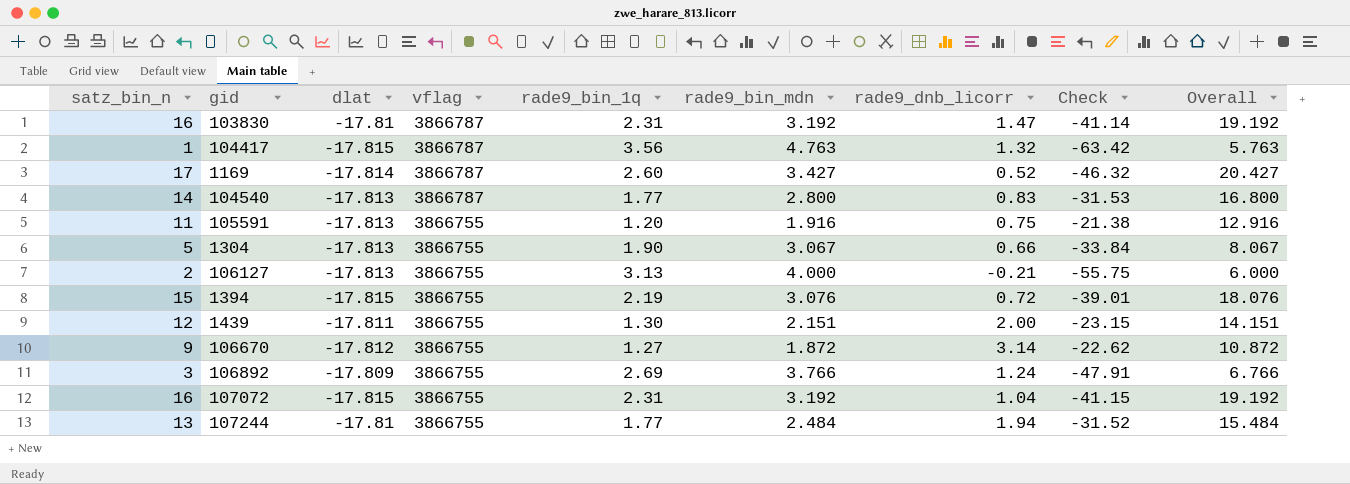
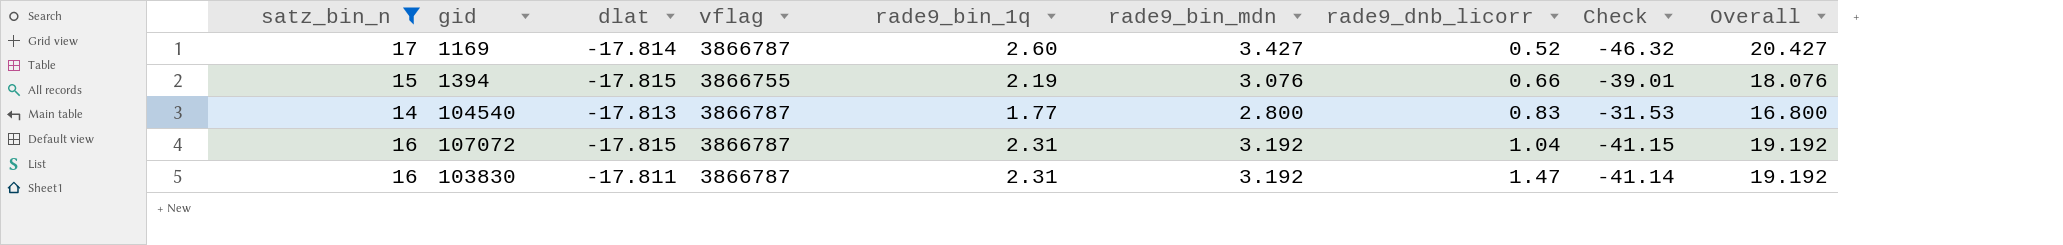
filter: none -> satz_bin_n >= 14
row order: vflag descending -> rade9_dnb_licorr ascending
1394 | rade9_dnb_licorr: 0.72 -> 0.66
107072 | vflag: 3866755 -> 3866787
103830 | dlat: -17.81 -> -17.811

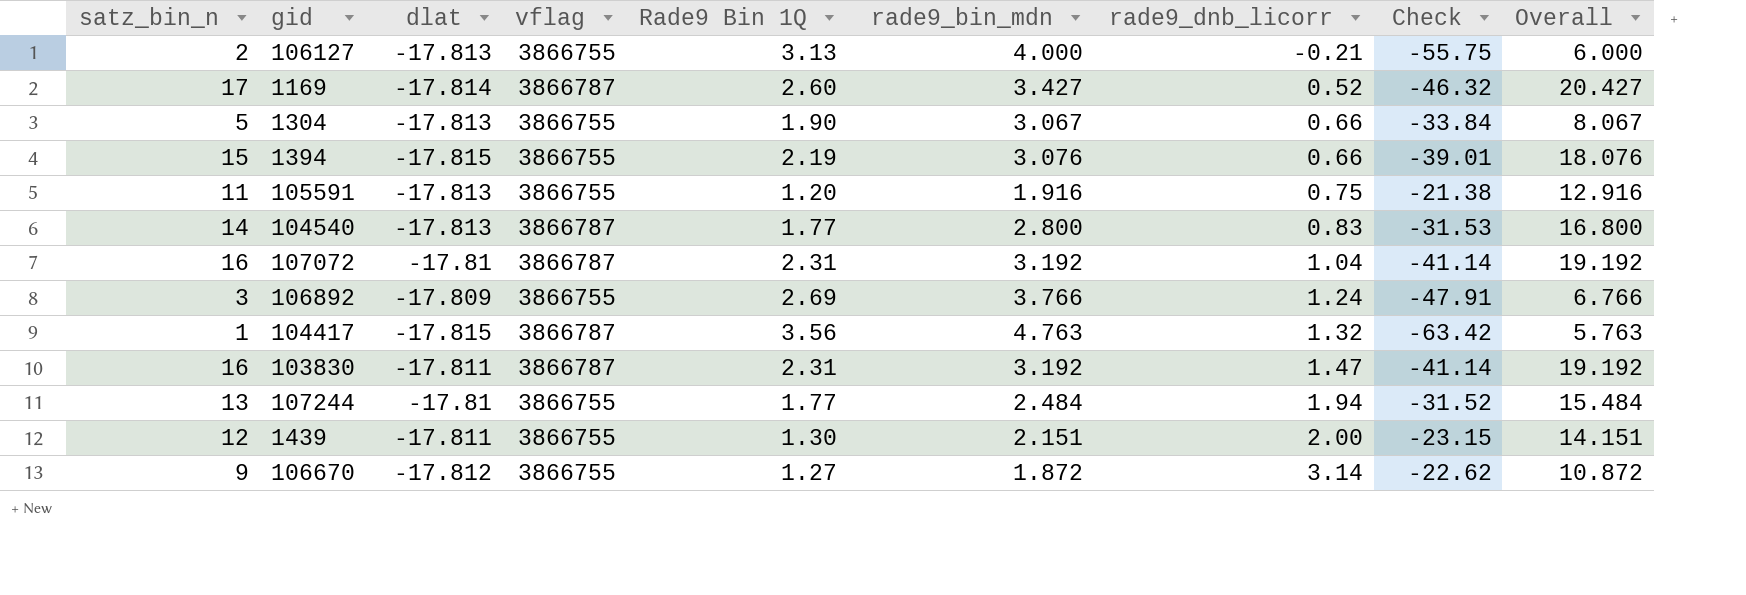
filter: satz_bin_n >= 14 -> none
column name: rade9_bin_1q -> Rade9 Bin 1Q
107072 | dlat: -17.815 -> -17.81
107072 | Check: -41.15 -> -41.14

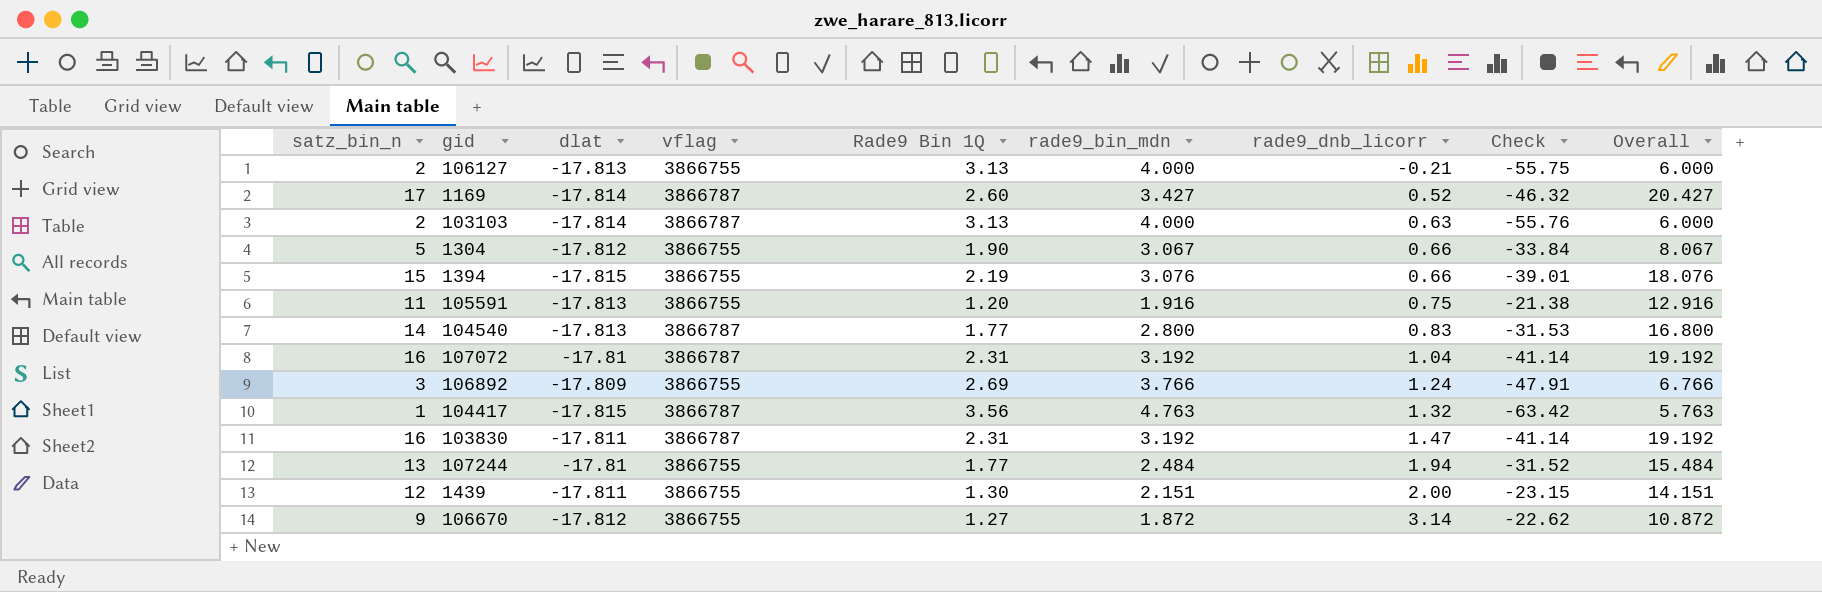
row 103103: none -> 2 | -17.814 | 3866787 | 3.13 | 4.000 | 0.63 | -55.76 | 6.000
1304 | dlat: -17.813 -> -17.812

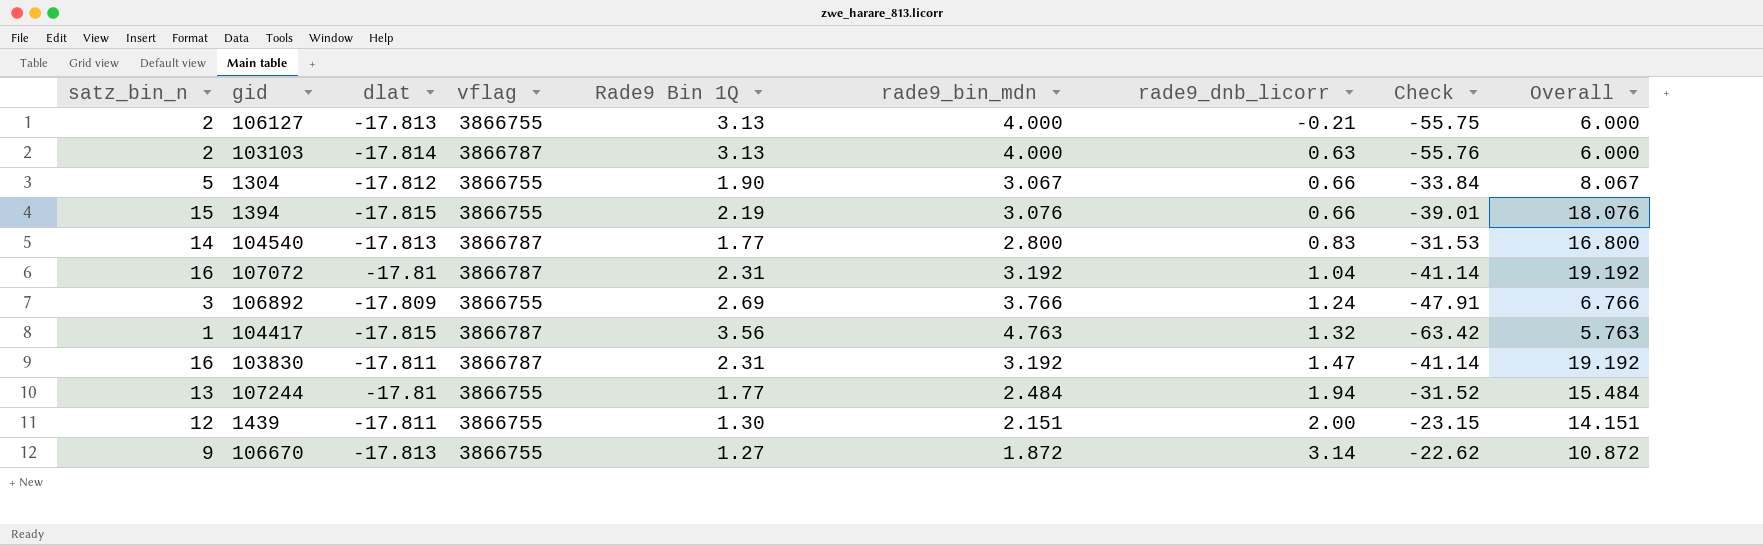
row 1169: 17 | -17.814 | 3866787 | 2.60 | 3.427 | 0.52 | -46.32 | 20.427 -> none
row 105591: 11 | -17.813 | 3866755 | 1.20 | 1.916 | 0.75 | -21.38 | 12.916 -> none
106670 | dlat: -17.812 -> -17.813

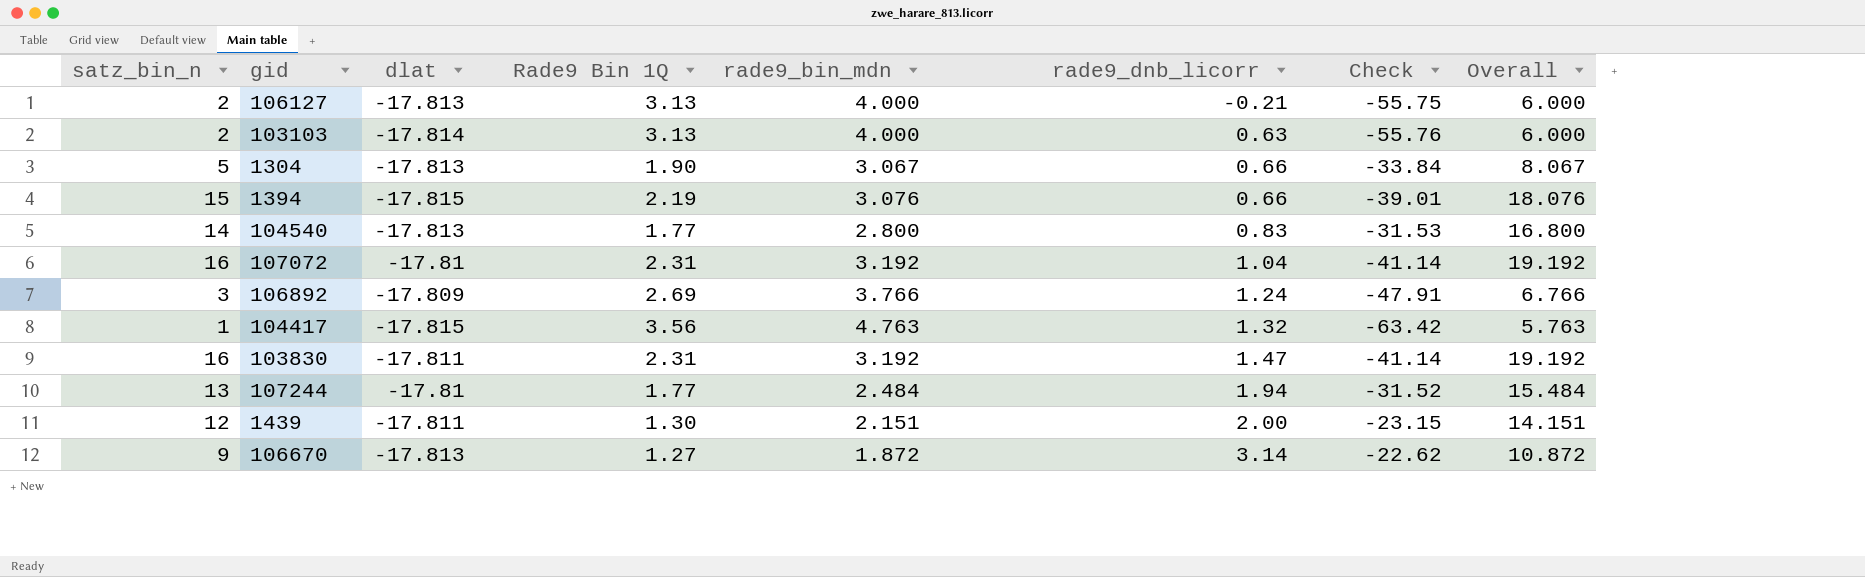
column vflag | position: 4 -> none
1304 | dlat: -17.812 -> -17.813

